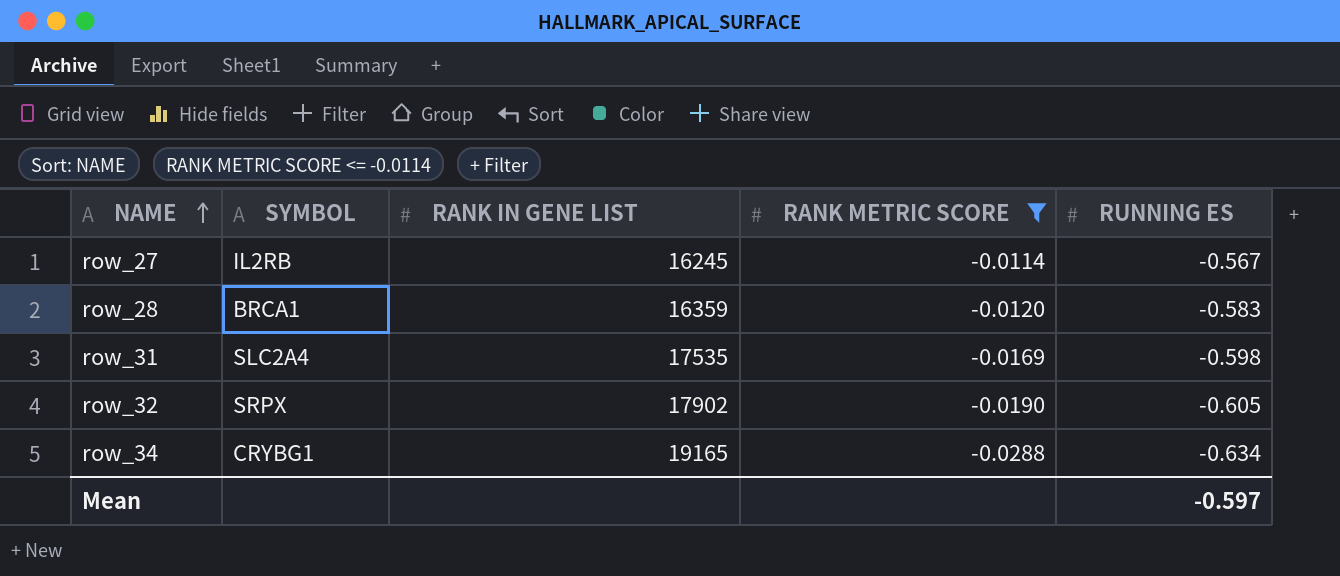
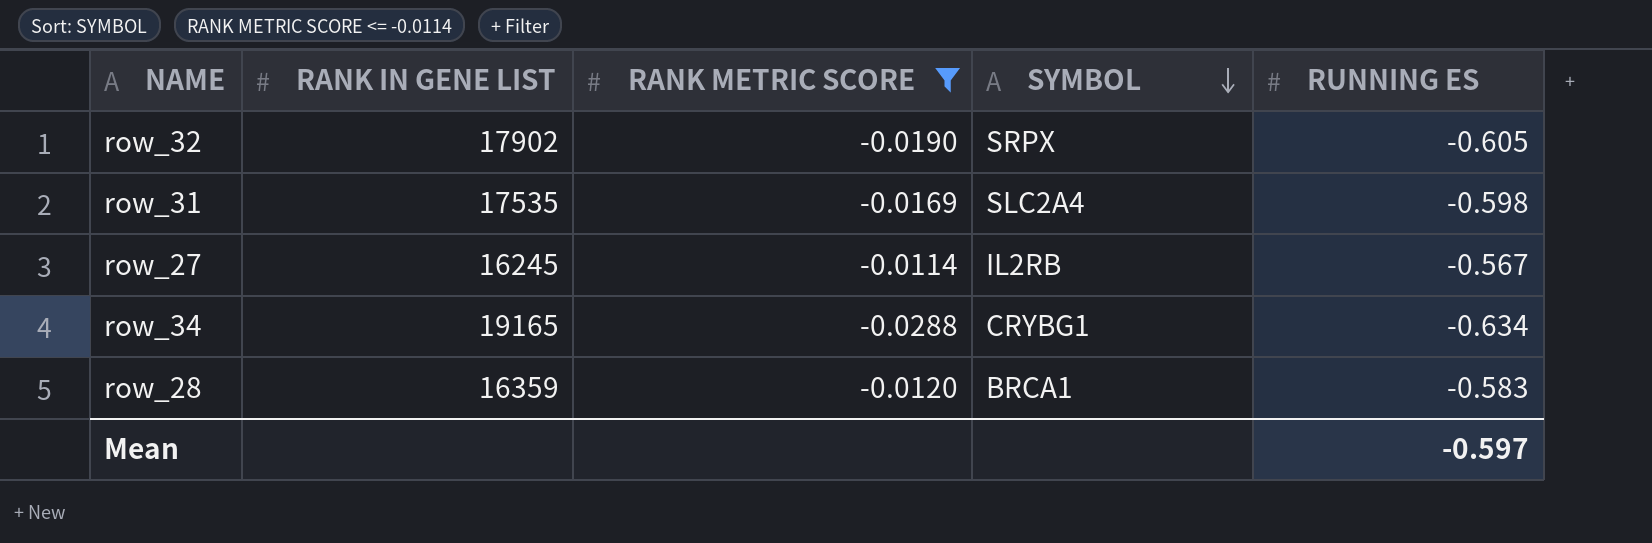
row order: NAME ascending -> SYMBOL descending
column SYMBOL | position: 2 -> 4

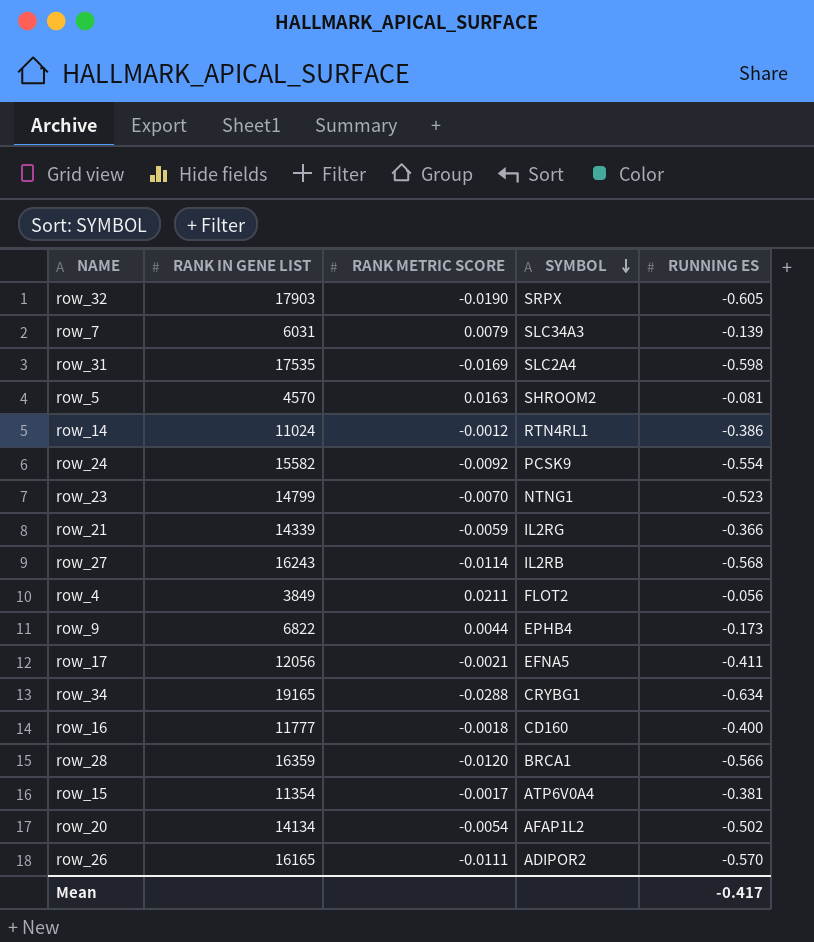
filter: RANK METRIC SCORE <= -0.0114 -> none
row_32 | RANK IN GENE LIST: 17902 -> 17903
row_27 | RANK IN GENE LIST: 16245 -> 16243
row_27 | RUNNING ES: -0.567 -> -0.568
row_28 | RUNNING ES: -0.583 -> -0.566
Mean | RUNNING ES: -0.597 -> -0.417

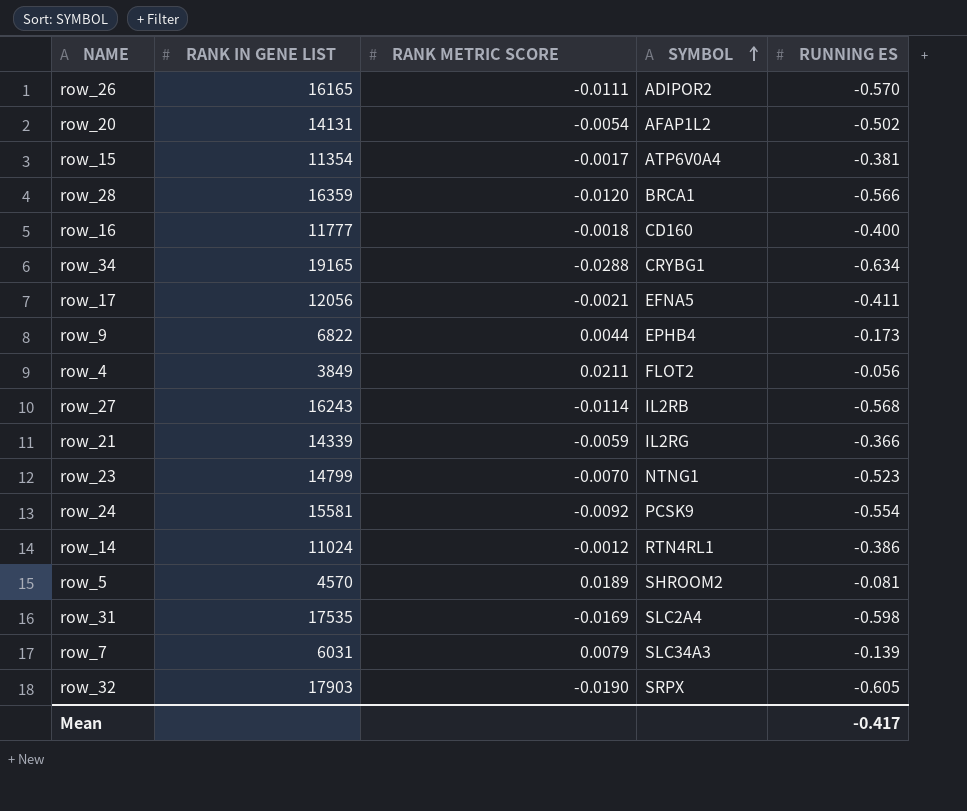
row order: SYMBOL descending -> SYMBOL ascending
row_20 | RANK IN GENE LIST: 14134 -> 14131
row_24 | RANK IN GENE LIST: 15582 -> 15581
row_5 | RANK METRIC SCORE: 0.0163 -> 0.0189

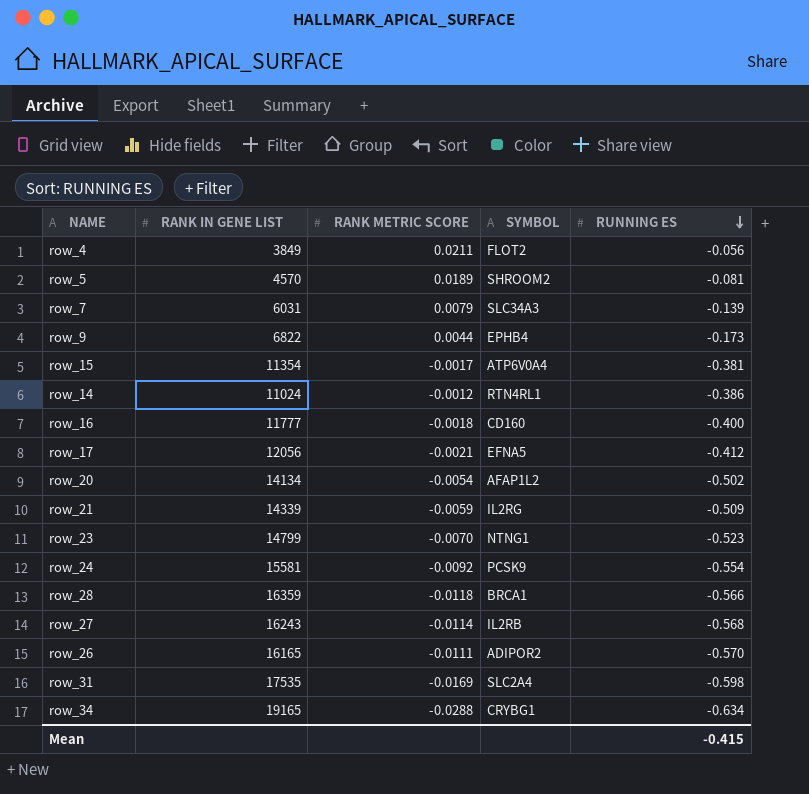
row order: SYMBOL ascending -> RUNNING ES descending
row row_32: 17903 | -0.0190 | SRPX | -0.605 -> none
row_17 | RUNNING ES: -0.411 -> -0.412
row_20 | RANK IN GENE LIST: 14131 -> 14134
row_21 | RUNNING ES: -0.366 -> -0.509
row_28 | RANK METRIC SCORE: -0.0120 -> -0.0118
Mean | RUNNING ES: -0.417 -> -0.415

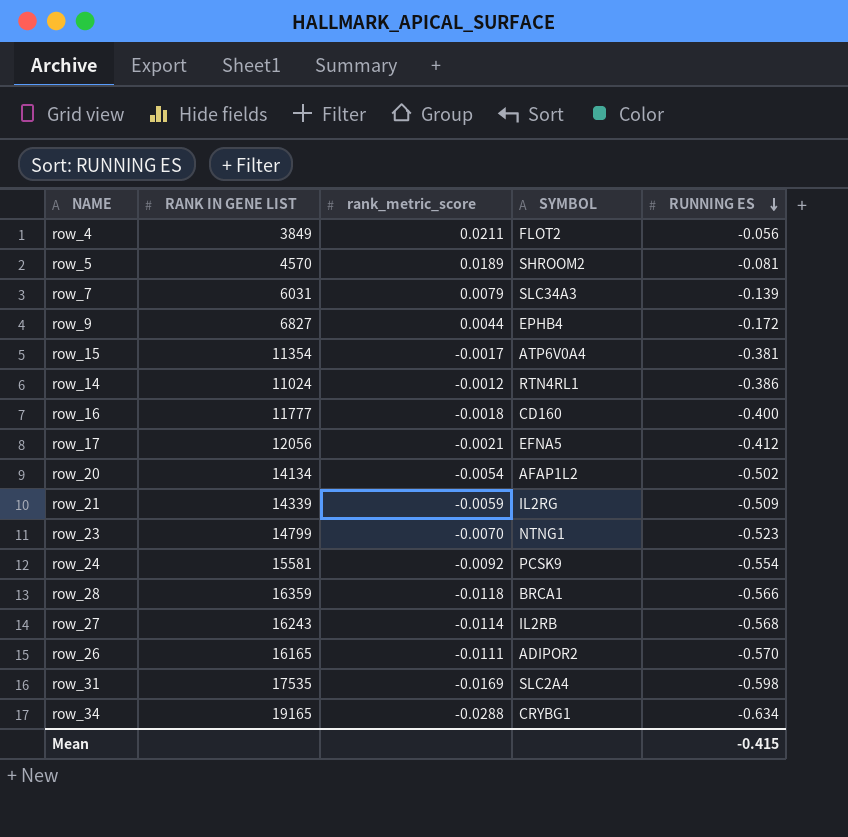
column name: RANK METRIC SCORE -> rank_metric_score
row_9 | RANK IN GENE LIST: 6822 -> 6827
row_9 | RUNNING ES: -0.173 -> -0.172

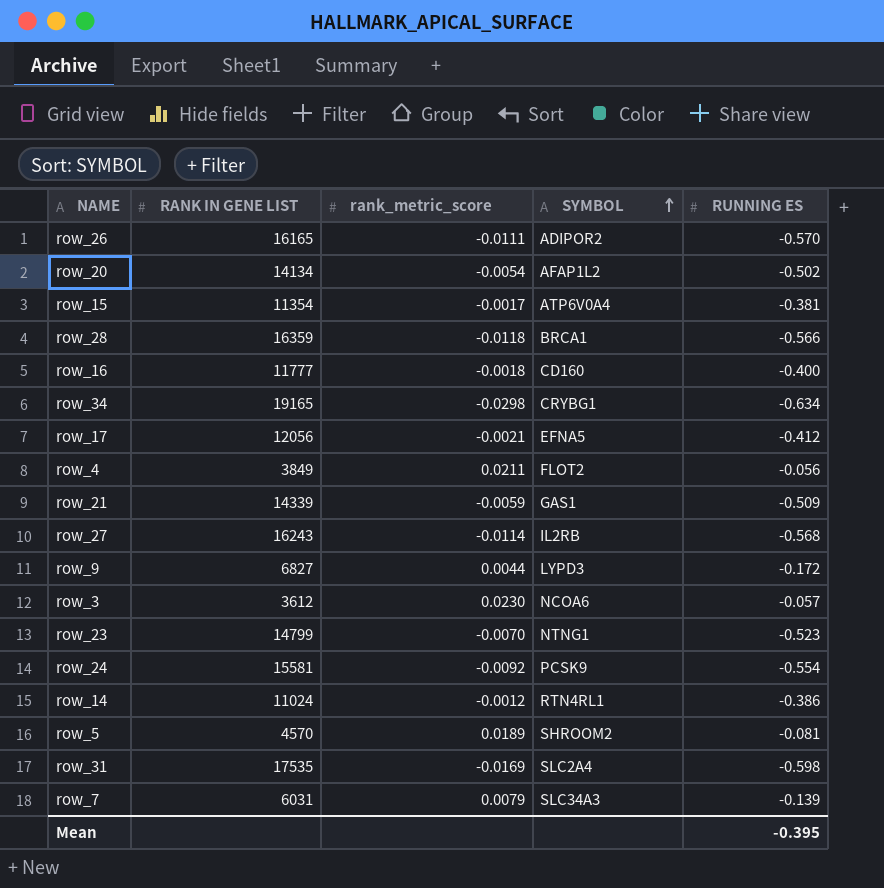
row order: RUNNING ES descending -> SYMBOL ascending
row_34 | rank_metric_score: -0.0288 -> -0.0298
row_21 | SYMBOL: IL2RG -> GAS1
row_9 | SYMBOL: EPHB4 -> LYPD3
row row_3: none -> 3612 | 0.0230 | NCOA6 | -0.057
Mean | RUNNING ES: -0.415 -> -0.395

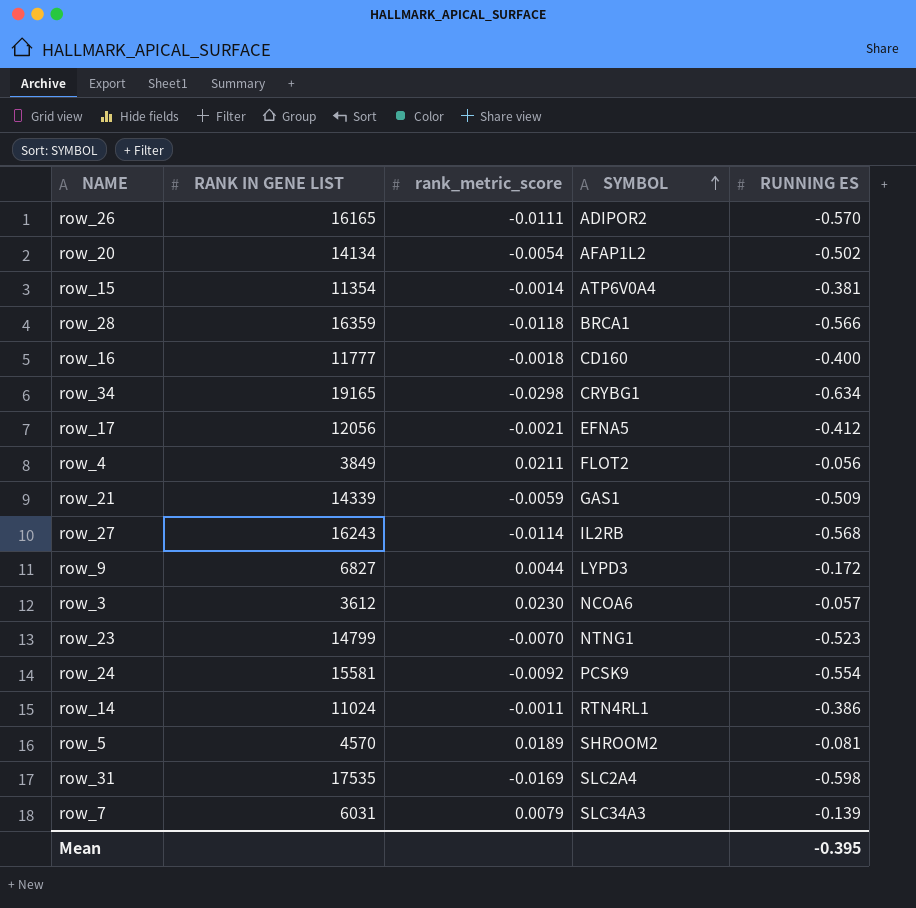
row_15 | rank_metric_score: -0.0017 -> -0.0014
row_14 | rank_metric_score: -0.0012 -> -0.0011

